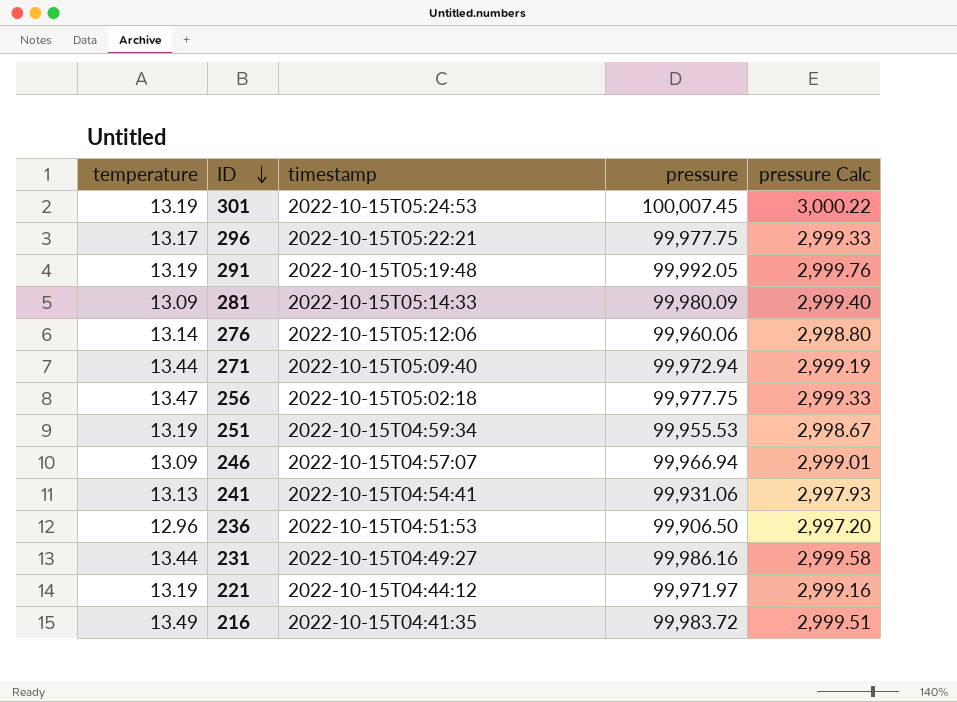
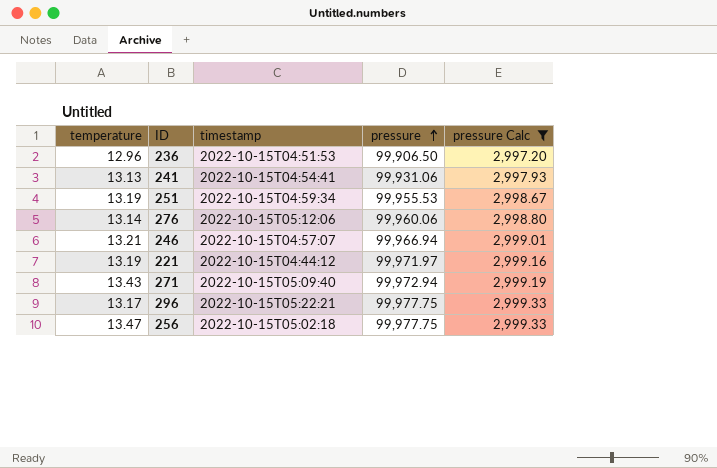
filter: none -> pressure Calc <= 2,999.33
row order: ID descending -> pressure ascending
246 | temperature: 13.09 -> 13.21
271 | temperature: 13.44 -> 13.43

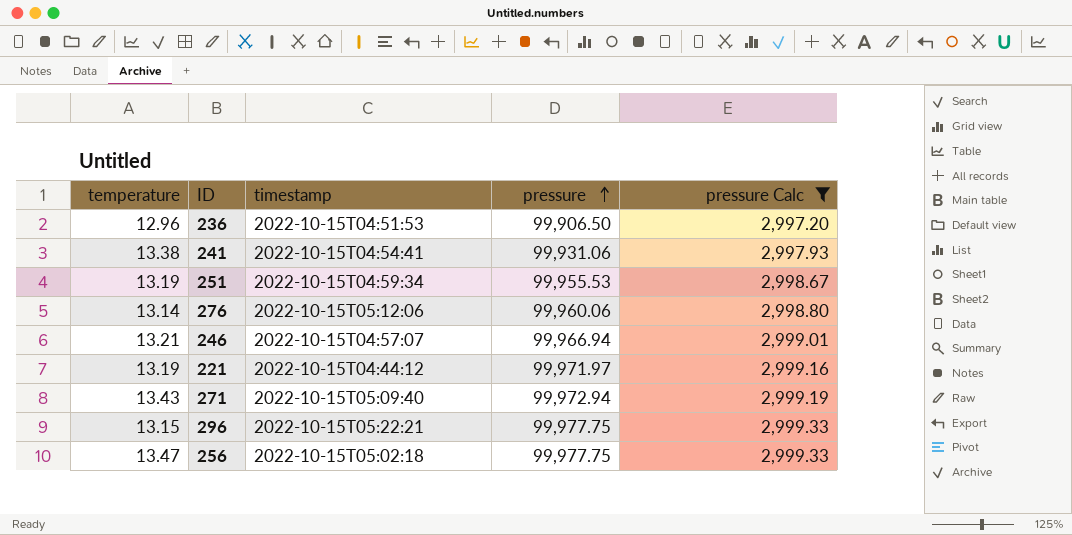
241 | temperature: 13.13 -> 13.38
296 | temperature: 13.17 -> 13.15

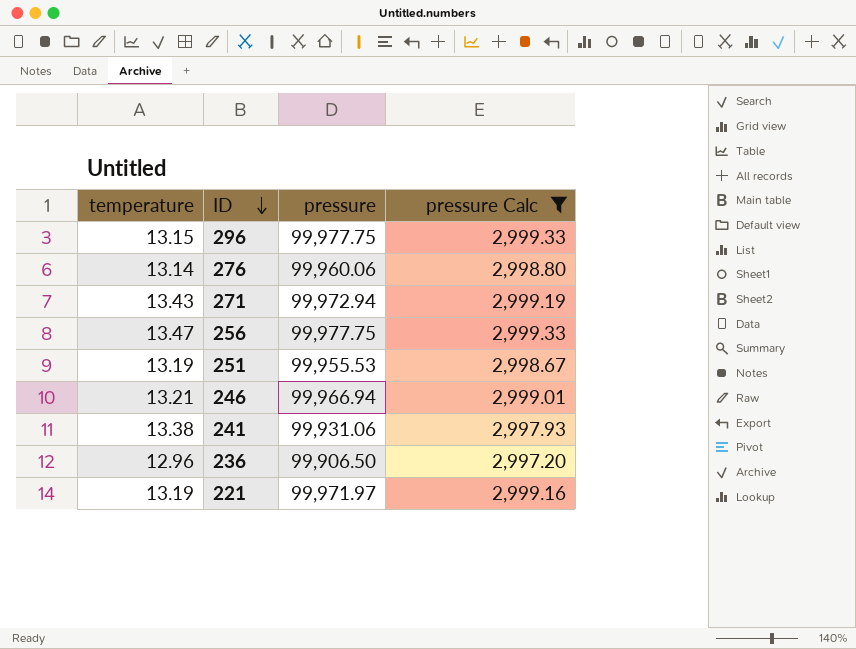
row order: pressure ascending -> ID descending
column timestamp | position: 3 -> none

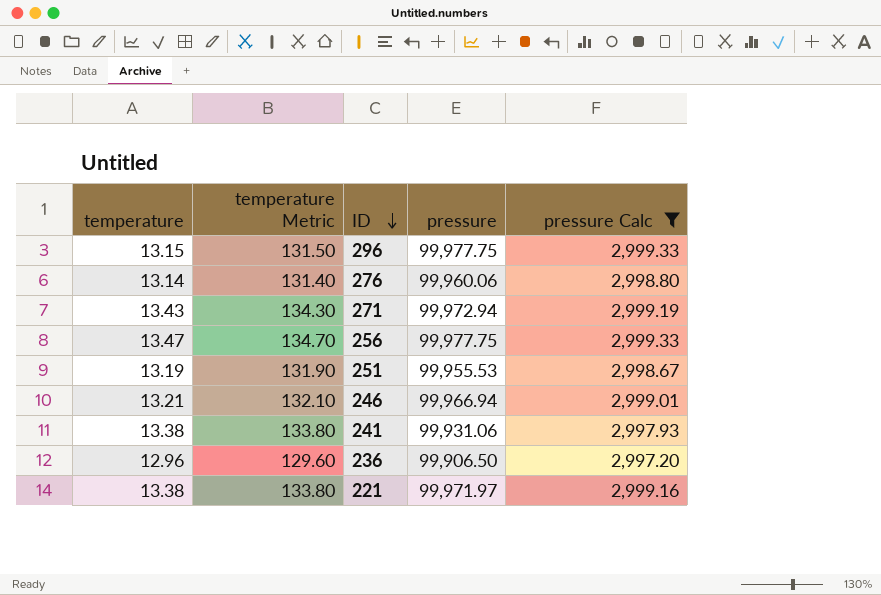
column temperature Metric | formula: none -> [temperature] * 10
221 | temperature: 13.19 -> 13.38

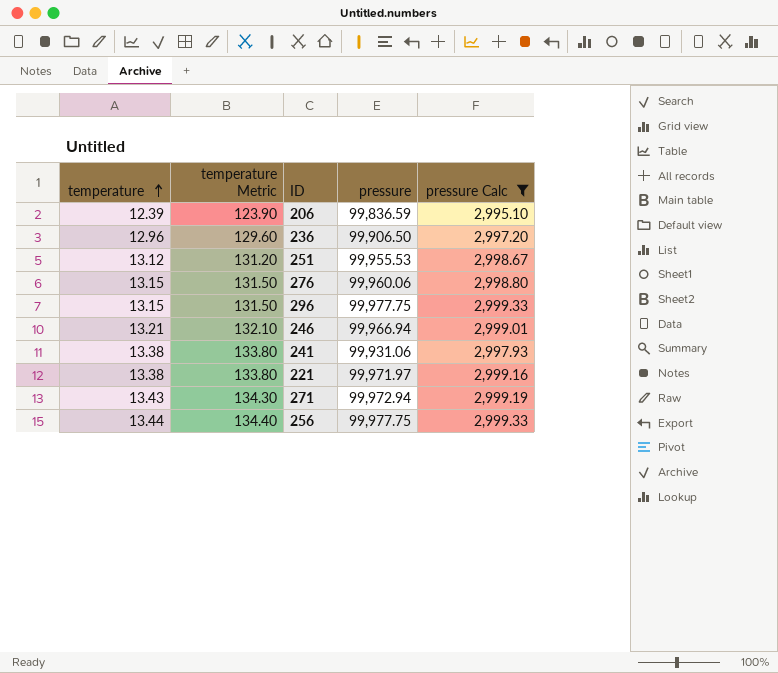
row order: ID descending -> temperature ascending
row 206: none -> 12.39 | 123.90 | 99,836.59 | 2,995.10
251 | temperature: 13.19 -> 13.12
251 | temperature Metric: 131.90 -> 131.20
276 | temperature: 13.14 -> 13.15
276 | temperature Metric: 131.40 -> 131.50
256 | temperature: 13.47 -> 13.44
256 | temperature Metric: 134.70 -> 134.40

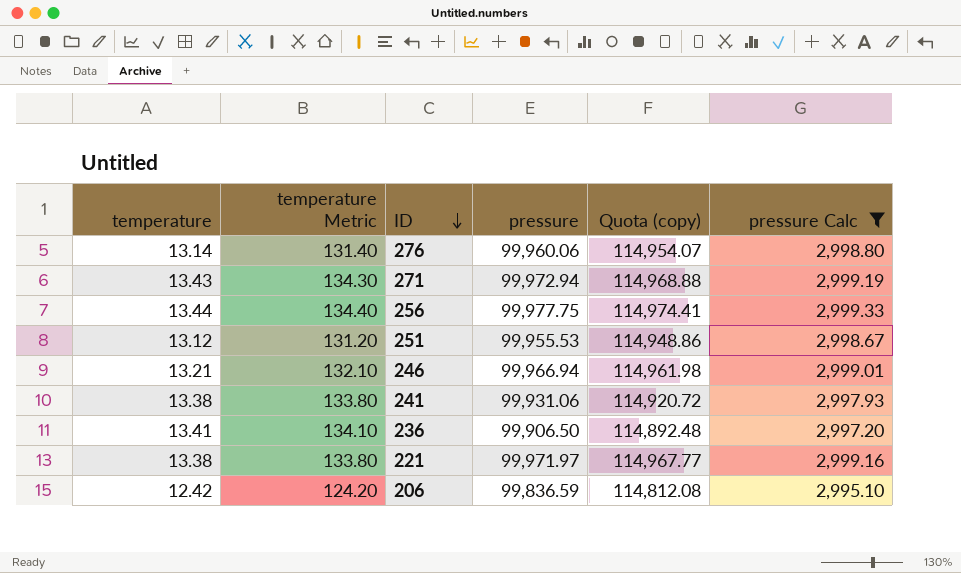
row order: temperature ascending -> ID descending
column Quota (copy) | formula: none -> [pressure] * 1.15
row 296: 13.15 | 131.50 | 99,977.75 | 2,999.33 -> none
276 | temperature: 13.15 -> 13.14
276 | temperature Metric: 131.50 -> 131.40
236 | temperature: 12.96 -> 13.41
236 | temperature Metric: 129.60 -> 134.10
206 | temperature: 12.39 -> 12.42
206 | temperature Metric: 123.90 -> 124.20

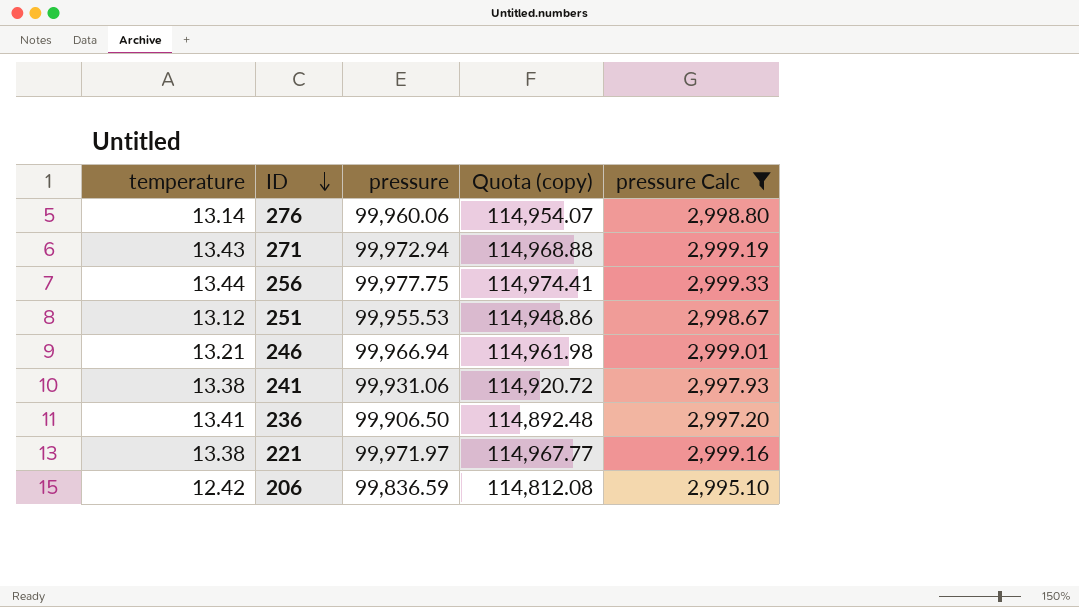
column temperature Metric | formula: [temperature] * 10 -> none

